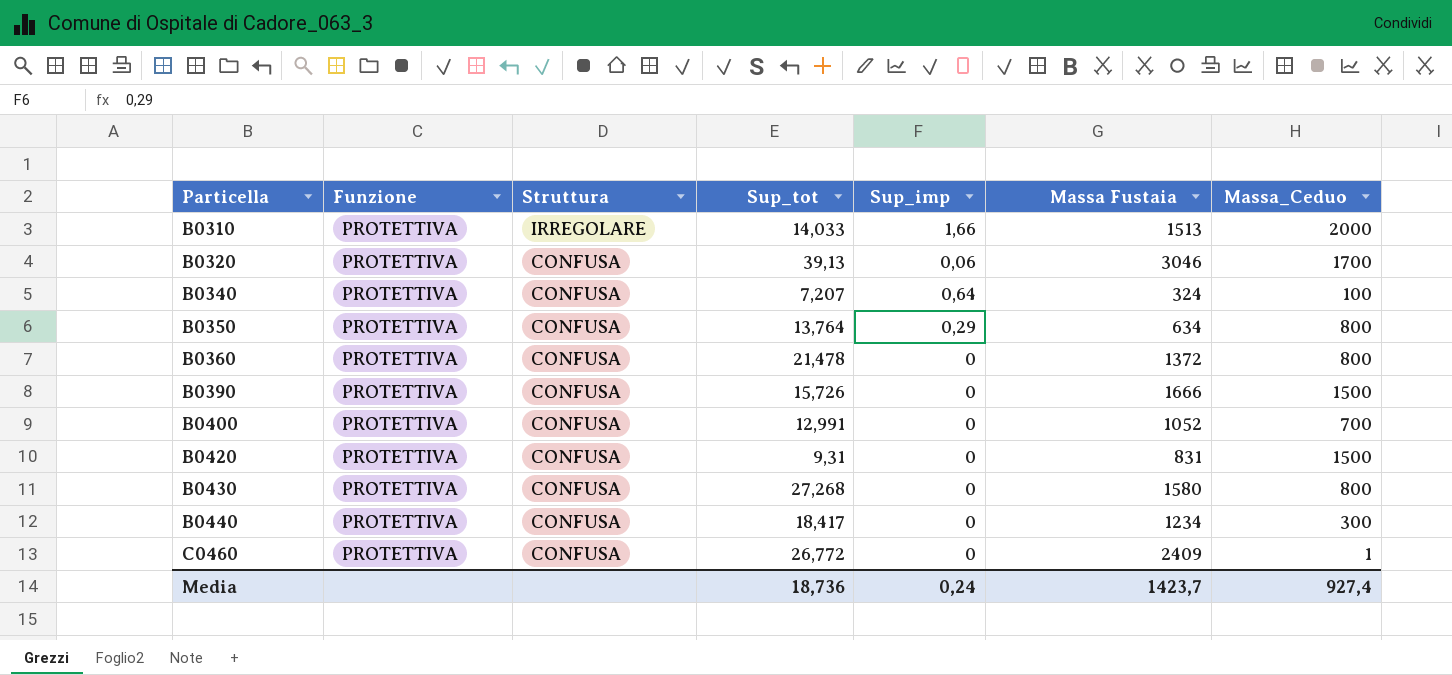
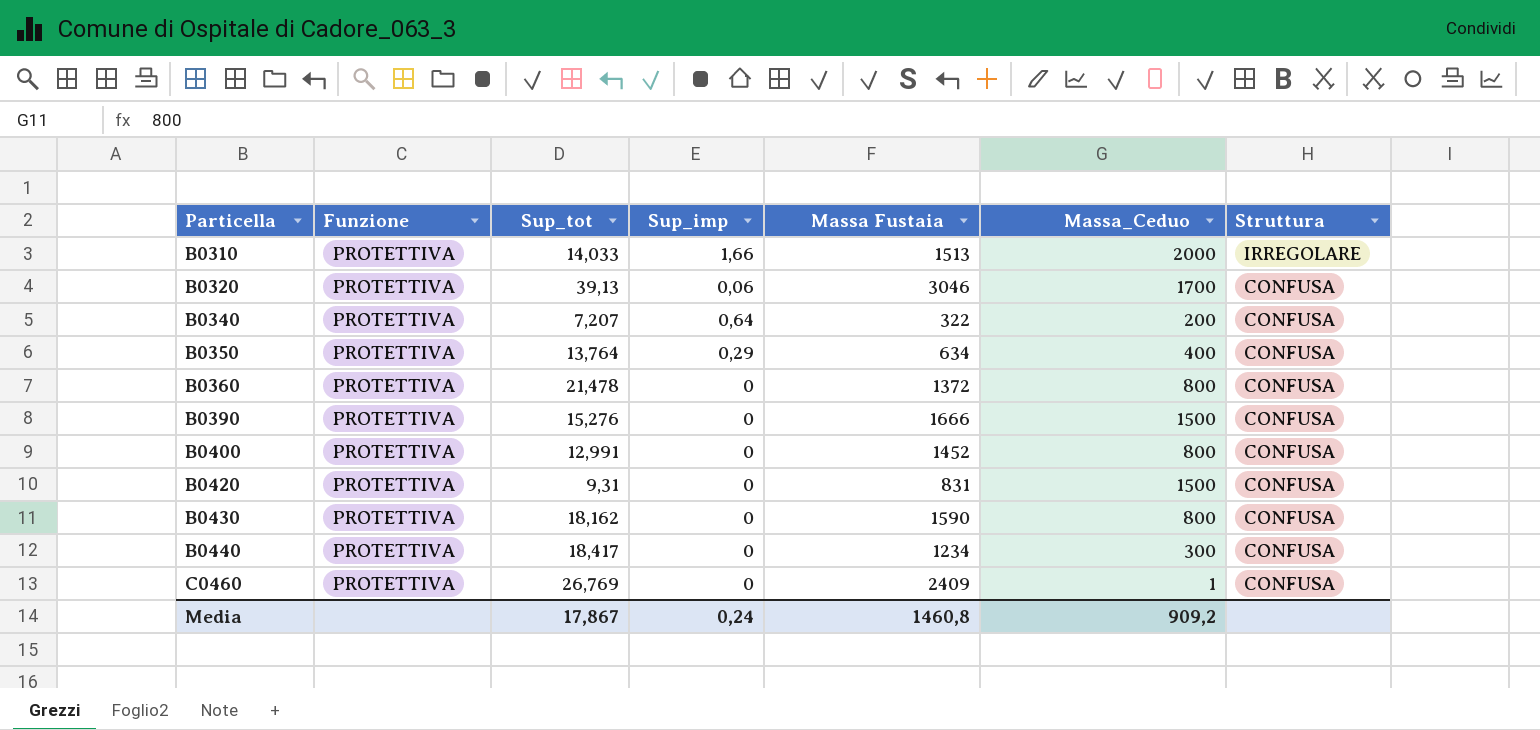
column Struttura | position: 3 -> 7
B0340 | Massa Fustaia: 324 -> 322
B0340 | Massa_Ceduo: 100 -> 200
B0350 | Massa_Ceduo: 800 -> 400
B0390 | Sup_tot: 15,726 -> 15,276
B0400 | Massa Fustaia: 1052 -> 1452
B0400 | Massa_Ceduo: 700 -> 800
B0430 | Sup_tot: 27,268 -> 18,162
B0430 | Massa Fustaia: 1580 -> 1590
C0460 | Sup_tot: 26,772 -> 26,769
Media | Sup_tot: 18,736 -> 17,867
Media | Massa Fustaia: 1423,7 -> 1460,8
Media | Massa_Ceduo: 927,4 -> 909,2

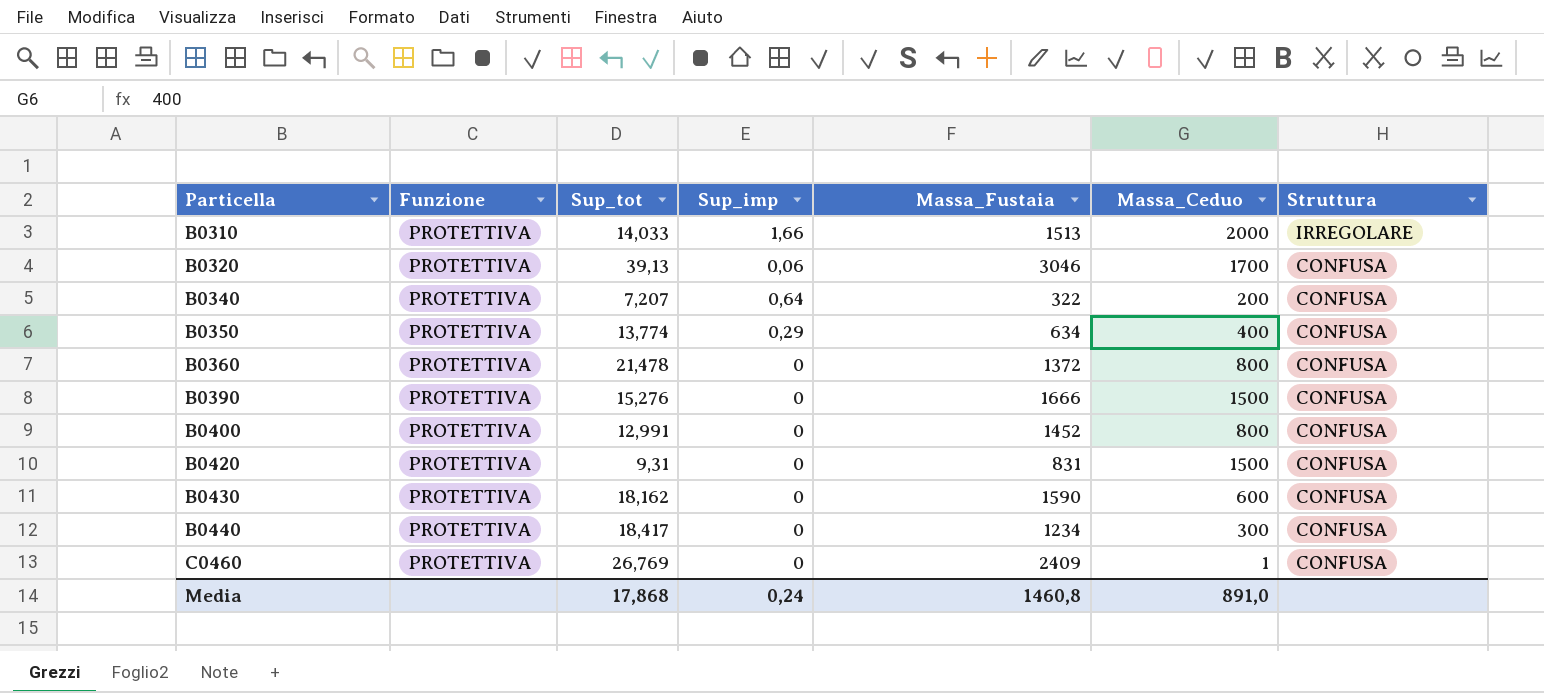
column name: Massa Fustaia -> Massa_Fustaia
B0350 | Sup_tot: 13,764 -> 13,774
B0430 | Massa_Ceduo: 800 -> 600
Media | Sup_tot: 17,867 -> 17,868
Media | Massa_Ceduo: 909,2 -> 891,0

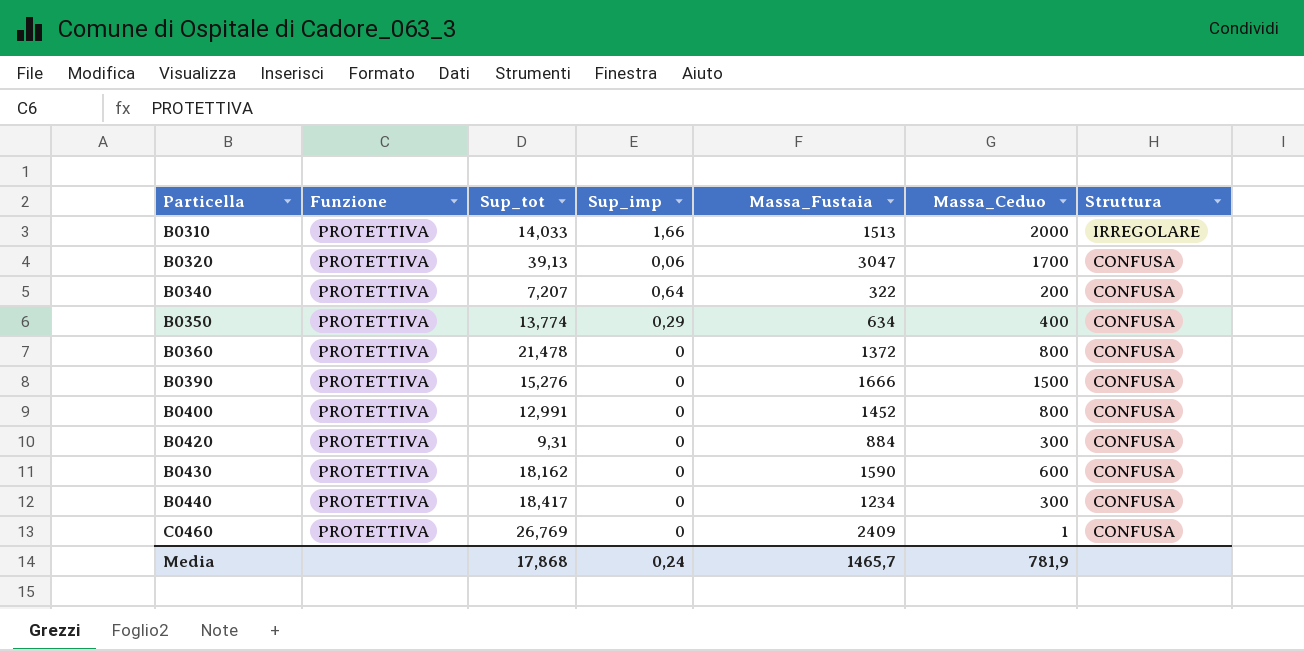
B0320 | Massa_Fustaia: 3046 -> 3047
B0420 | Massa_Fustaia: 831 -> 884
B0420 | Massa_Ceduo: 1500 -> 300
Media | Massa_Fustaia: 1460,8 -> 1465,7
Media | Massa_Ceduo: 891,0 -> 781,9

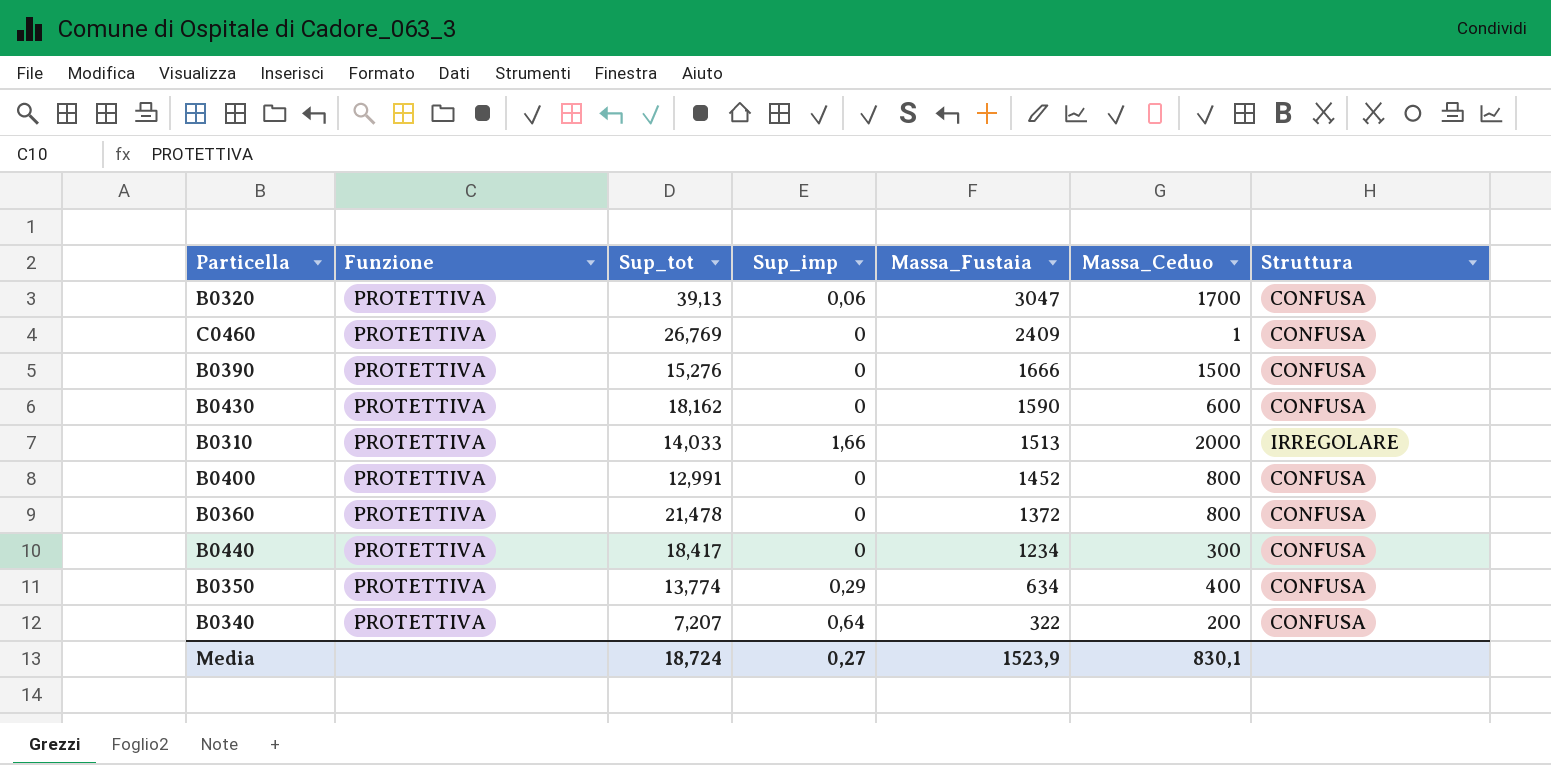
row order: Particella ascending -> Massa_Fustaia descending
row B0420: PROTETTIVA | 9,31 | 0 | 884 | 300 | CONFUSA -> none
Media | Sup_tot: 17,868 -> 18,724
Media | Sup_imp: 0,24 -> 0,27
Media | Massa_Fustaia: 1465,7 -> 1523,9
Media | Massa_Ceduo: 781,9 -> 830,1

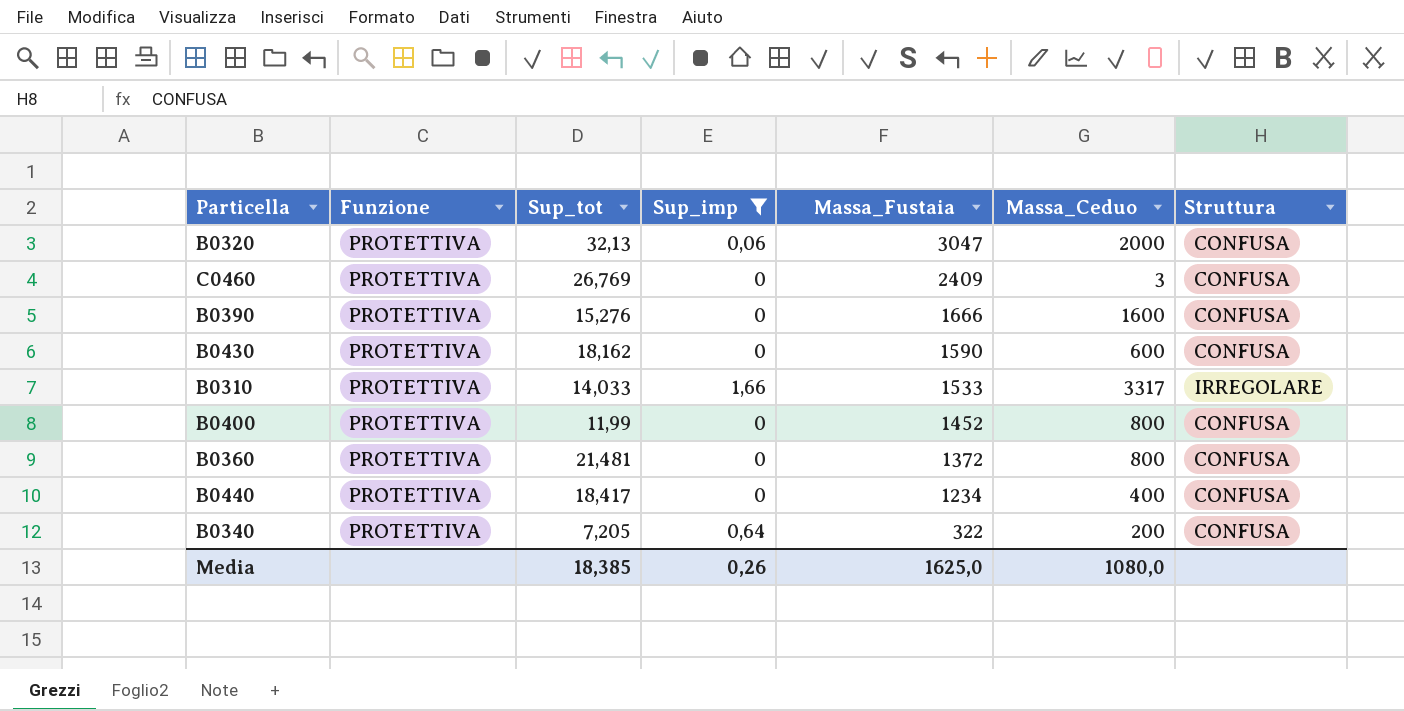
filter: none -> Sup_imp != 0,29
B0320 | Sup_tot: 39,13 -> 32,13
B0320 | Massa_Ceduo: 1700 -> 2000
C0460 | Massa_Ceduo: 1 -> 3
B0390 | Massa_Ceduo: 1500 -> 1600
B0310 | Massa_Fustaia: 1513 -> 1533
B0310 | Massa_Ceduo: 2000 -> 3317
B0400 | Sup_tot: 12,991 -> 11,99
B0360 | Sup_tot: 21,478 -> 21,481
B0440 | Massa_Ceduo: 300 -> 400
B0340 | Sup_tot: 7,207 -> 7,205
Media | Sup_tot: 18,724 -> 18,385
Media | Sup_imp: 0,27 -> 0,26
Media | Massa_Fustaia: 1523,9 -> 1625,0
Media | Massa_Ceduo: 830,1 -> 1080,0

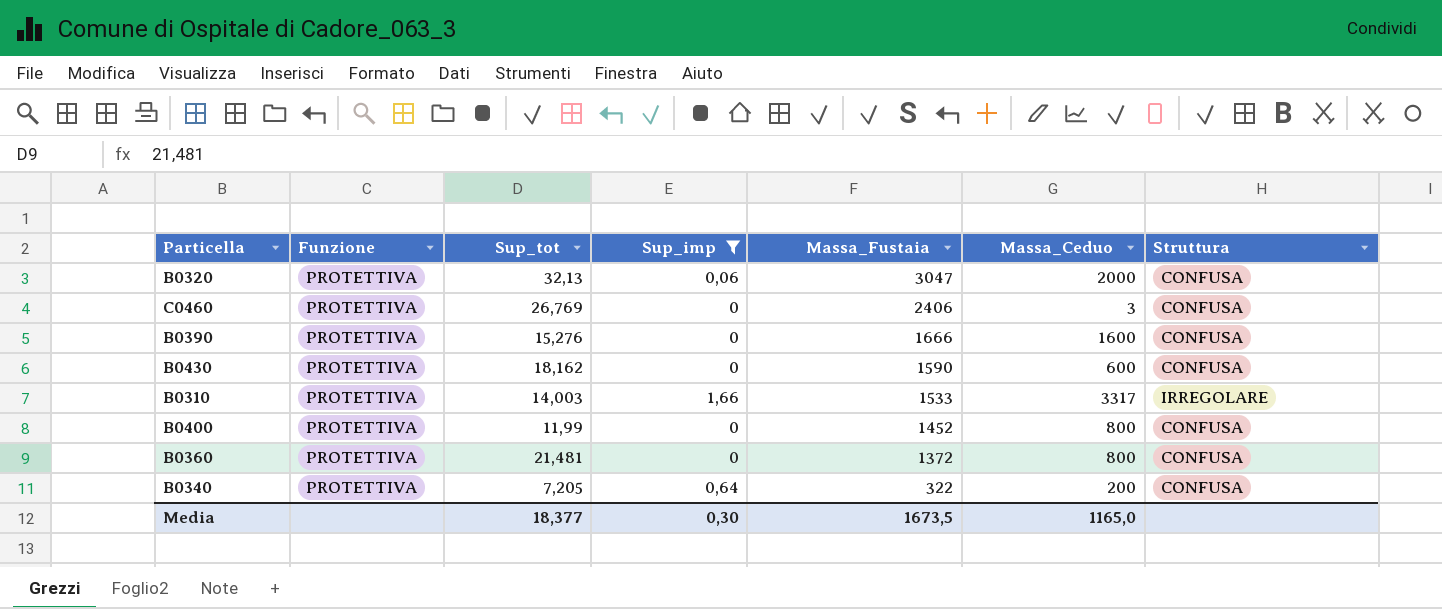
row B0440: PROTETTIVA | 18,417 | 0 | 1234 | 400 | CONFUSA -> none
C0460 | Massa_Fustaia: 2409 -> 2406
B0310 | Sup_tot: 14,033 -> 14,003
Media | Sup_tot: 18,385 -> 18,377
Media | Sup_imp: 0,26 -> 0,30
Media | Massa_Fustaia: 1625,0 -> 1673,5
Media | Massa_Ceduo: 1080,0 -> 1165,0

